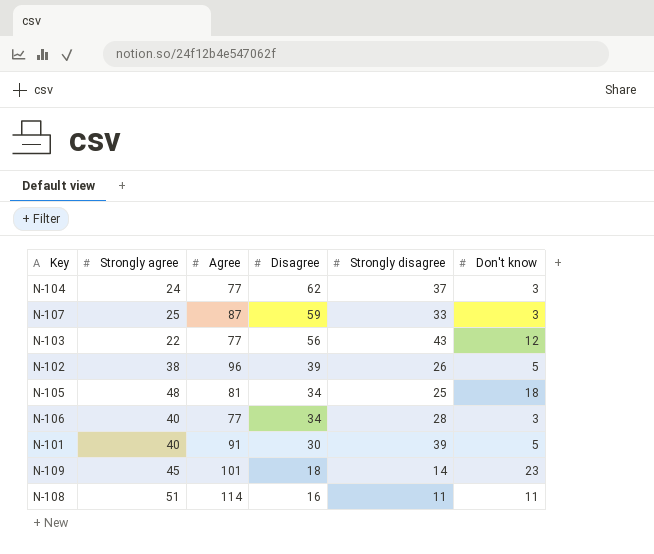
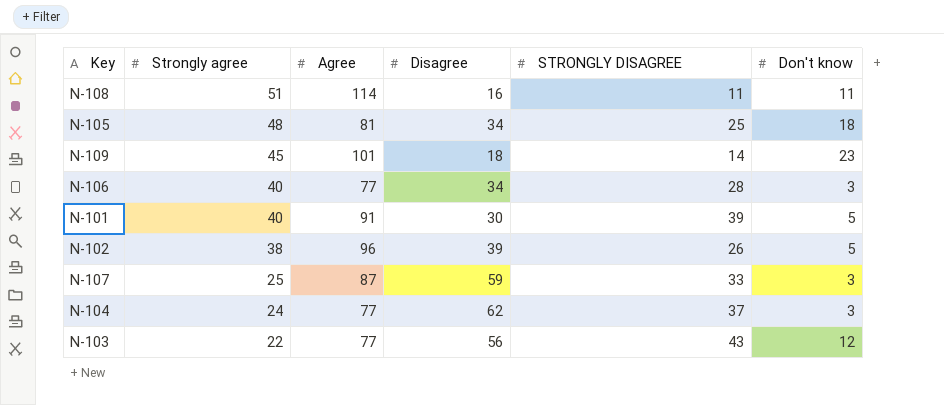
row order: Disagree descending -> Strongly agree descending
column name: Strongly disagree -> STRONGLY DISAGREE

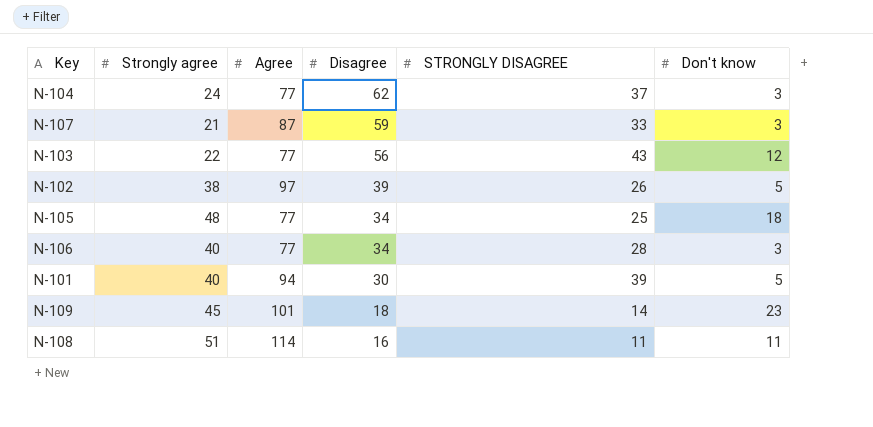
row order: Strongly agree descending -> Disagree descending
N-107 | Strongly agree: 25 -> 21
N-102 | Agree: 96 -> 97
N-105 | Agree: 81 -> 77
N-101 | Agree: 91 -> 94

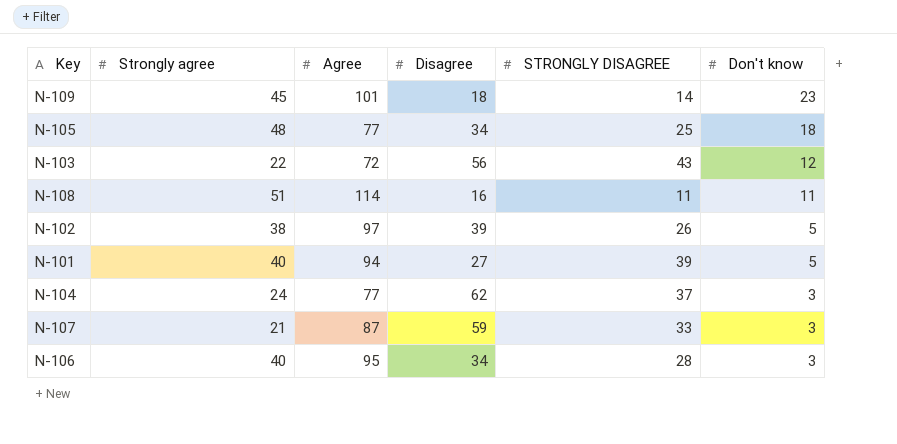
row order: Disagree descending -> Don't know descending
N-103 | Agree: 77 -> 72
N-101 | Disagree: 30 -> 27
N-106 | Agree: 77 -> 95

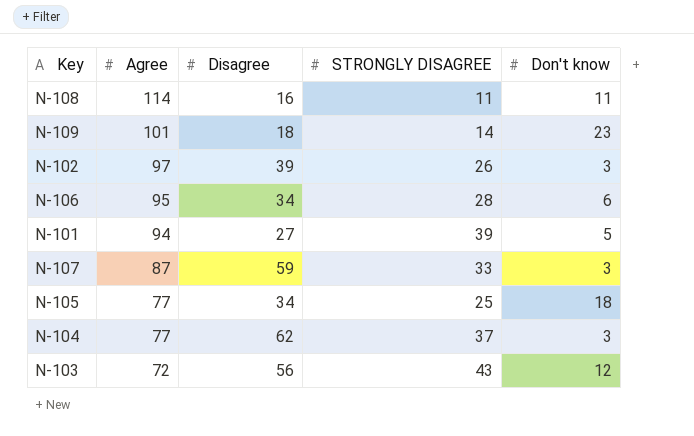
row order: Don't know descending -> Agree descending
column Strongly agree | position: 2 -> none
N-102 | Don't know: 5 -> 3
N-106 | Don't know: 3 -> 6

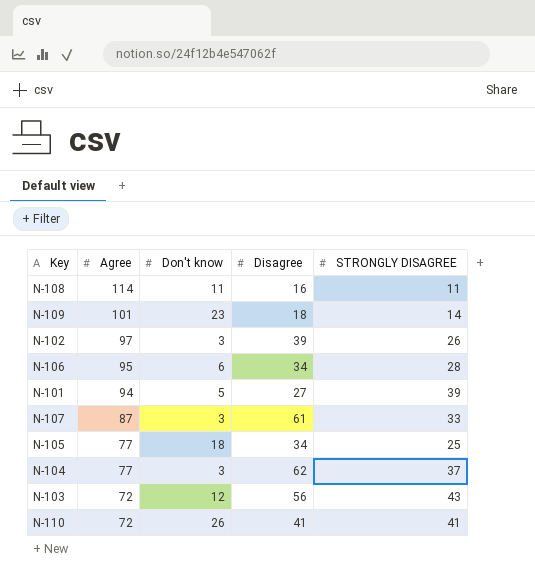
column Don't know | position: 5 -> 3
N-107 | Disagree: 59 -> 61
row N-110: none -> 72 | 26 | 41 | 41

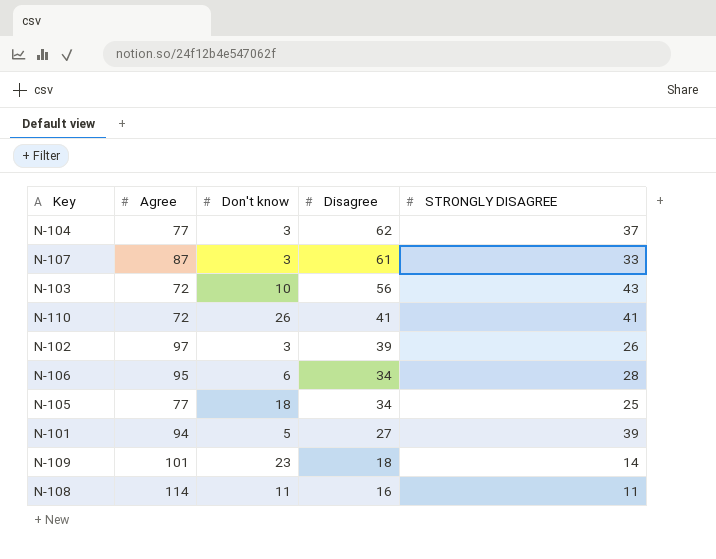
row order: Agree descending -> Disagree descending
N-103 | Don't know: 12 -> 10

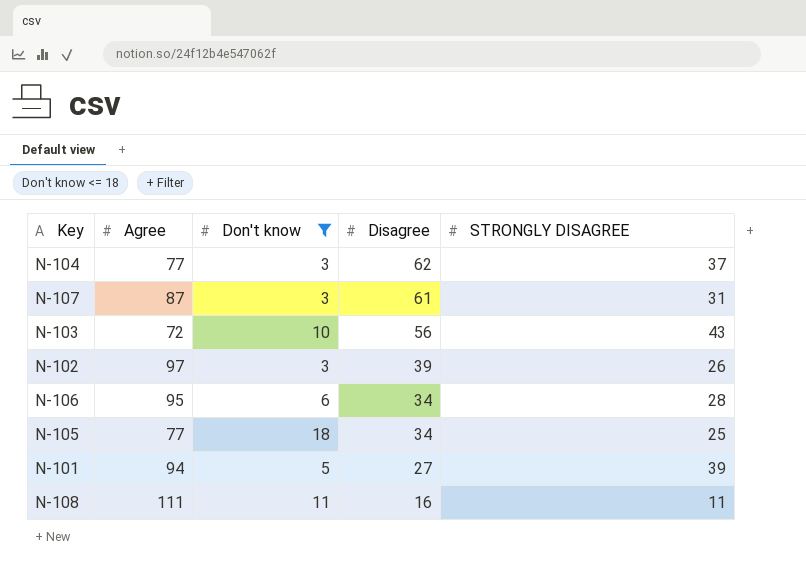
filter: none -> Don't know <= 18
N-107 | STRONGLY DISAGREE: 33 -> 31
N-108 | Agree: 114 -> 111

